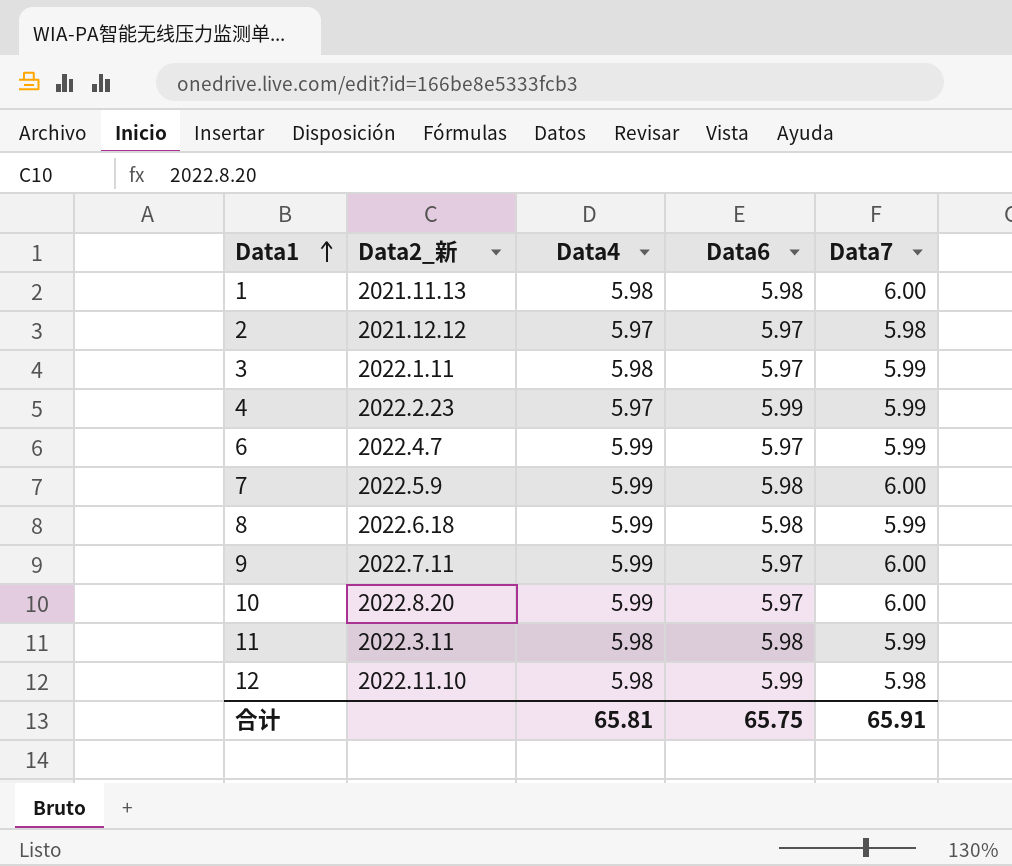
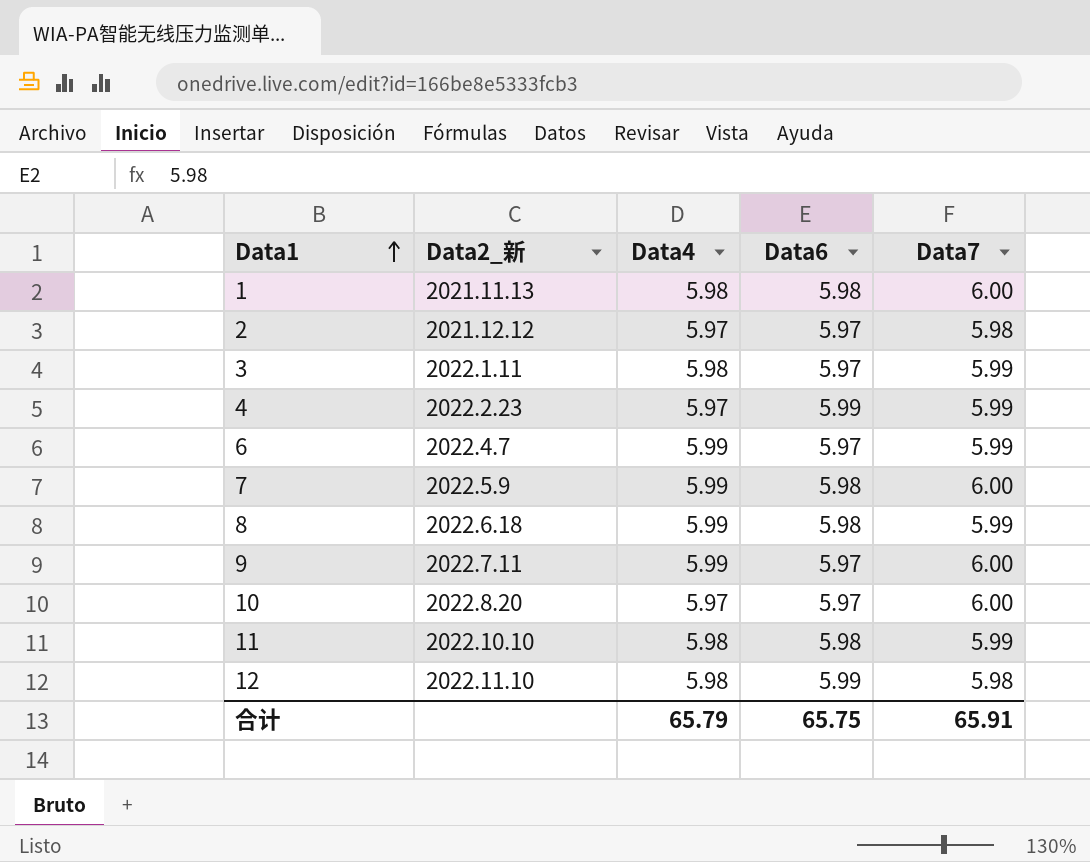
10 | Data4: 5.99 -> 5.97
11 | Data2_新: 2022.3.11 -> 2022.10.10
合计 | Data4: 65.81 -> 65.79

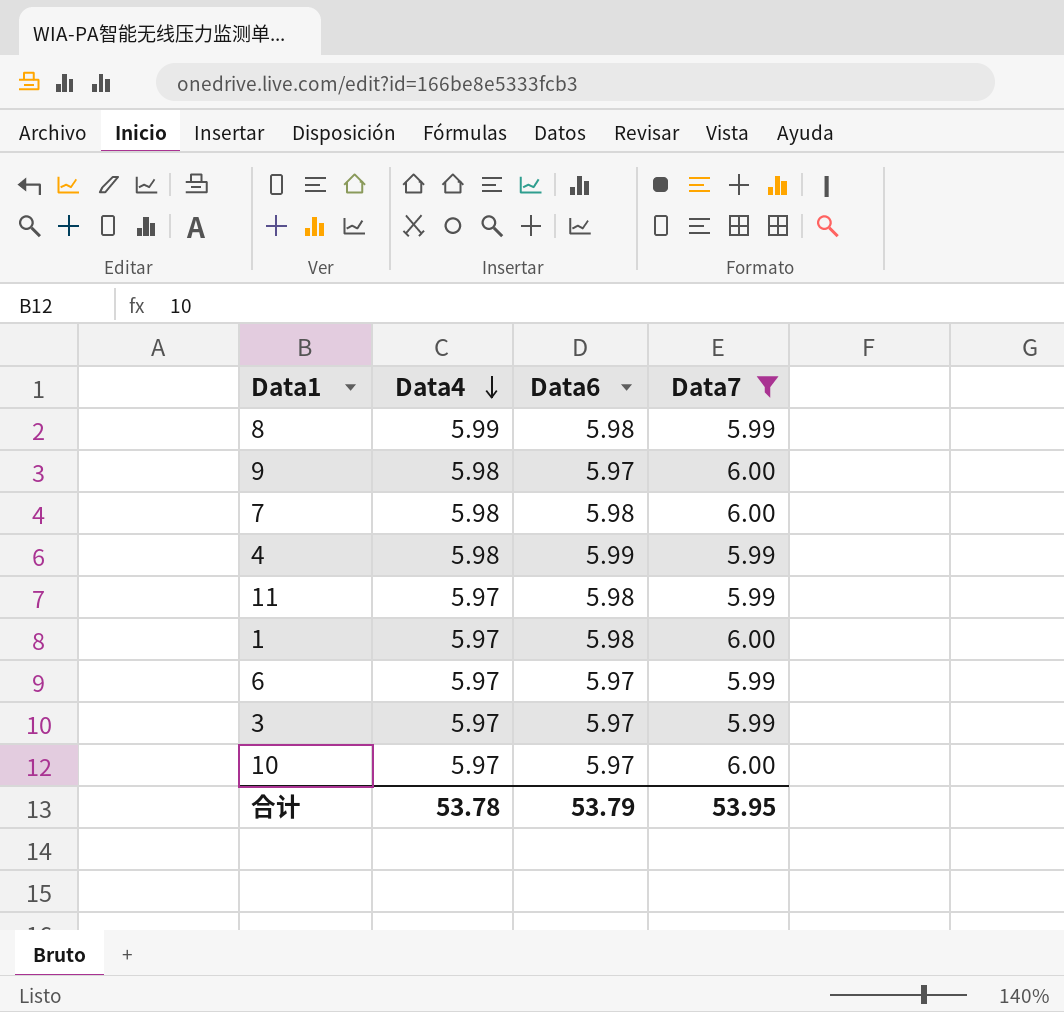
filter: none -> Data7 != 5.98
row order: Data1 ascending -> Data4 descending
column Data2_新 | position: 2 -> none
9 | Data4: 5.99 -> 5.98
7 | Data4: 5.99 -> 5.98
4 | Data4: 5.97 -> 5.98
11 | Data4: 5.98 -> 5.97
1 | Data4: 5.98 -> 5.97
6 | Data4: 5.99 -> 5.97
3 | Data4: 5.98 -> 5.97
合计 | Data4: 65.79 -> 53.78
合计 | Data6: 65.75 -> 53.79
合计 | Data7: 65.91 -> 53.95

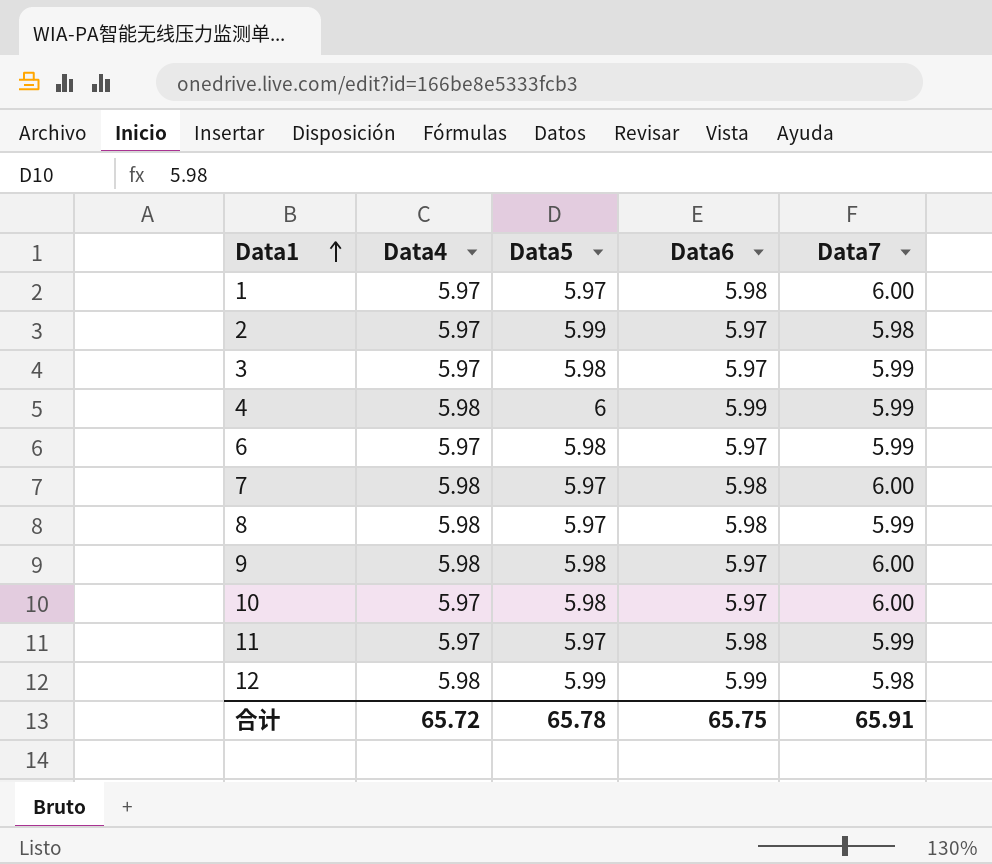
filter: Data7 != 5.98 -> none
row order: Data4 descending -> Data1 ascending
column Data5 | position: none -> 3
8 | Data4: 5.99 -> 5.98
合计 | Data4: 53.78 -> 65.72
合计 | Data6: 53.79 -> 65.75
合计 | Data7: 53.95 -> 65.91

